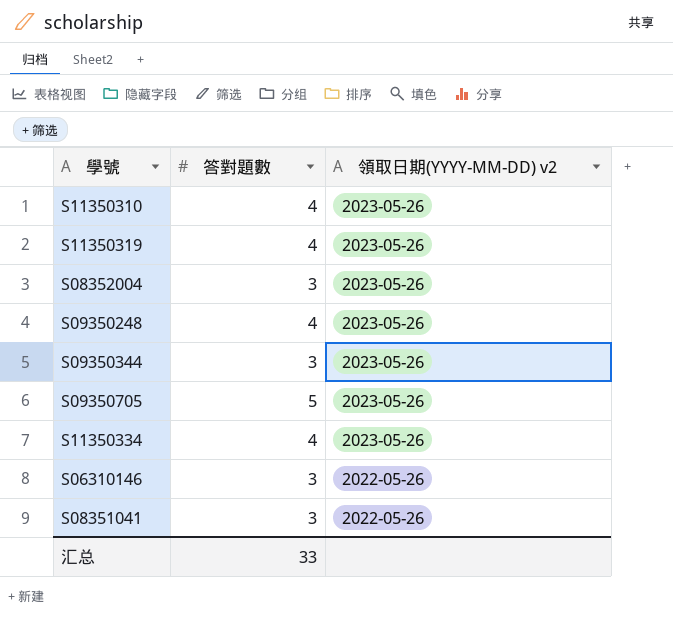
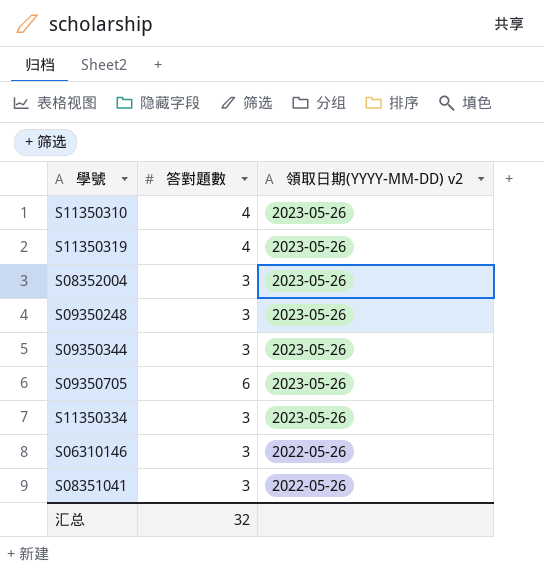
S09350248 | 答對題數: 4 -> 3
S09350705 | 答對題數: 5 -> 6
S11350334 | 答對題數: 4 -> 3
汇总 | 答對題數: 33 -> 32

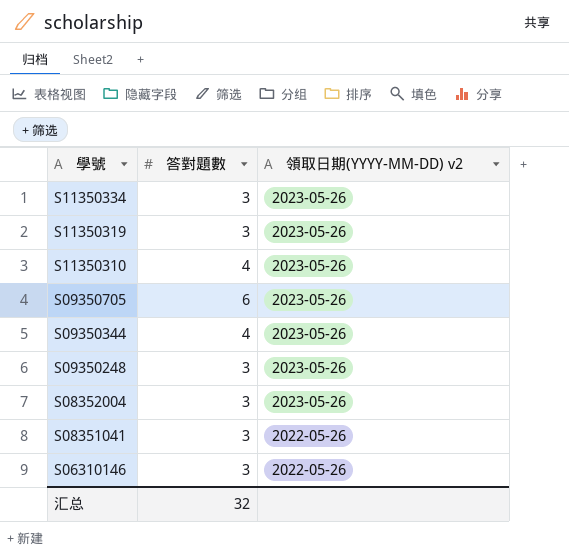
row order: 領取日期(YYYY-MM-DD) v2 descending -> 學號 descending
S11350319 | 答對題數: 4 -> 3
S09350344 | 答對題數: 3 -> 4

